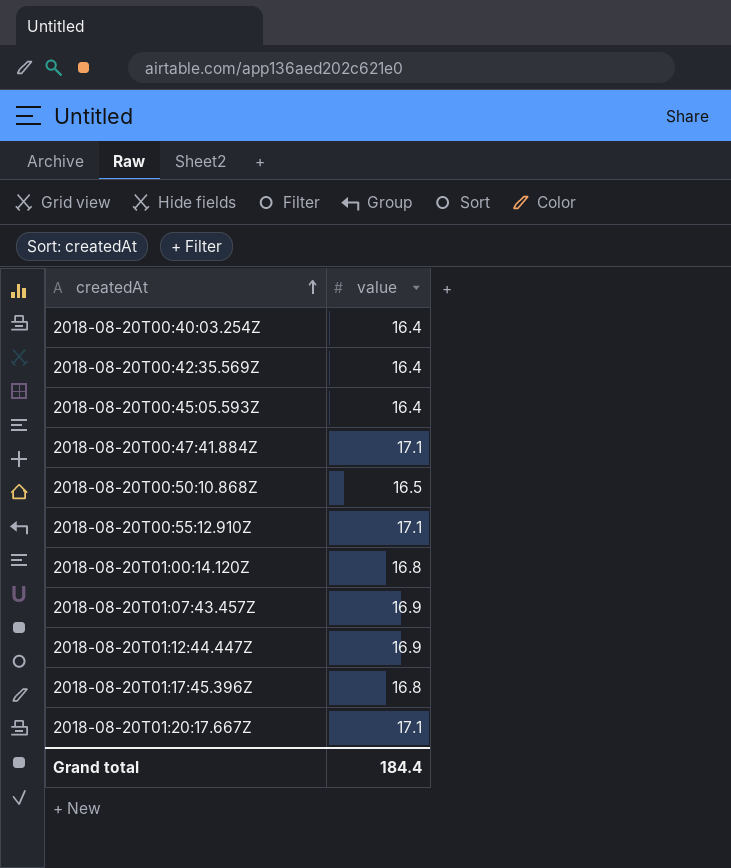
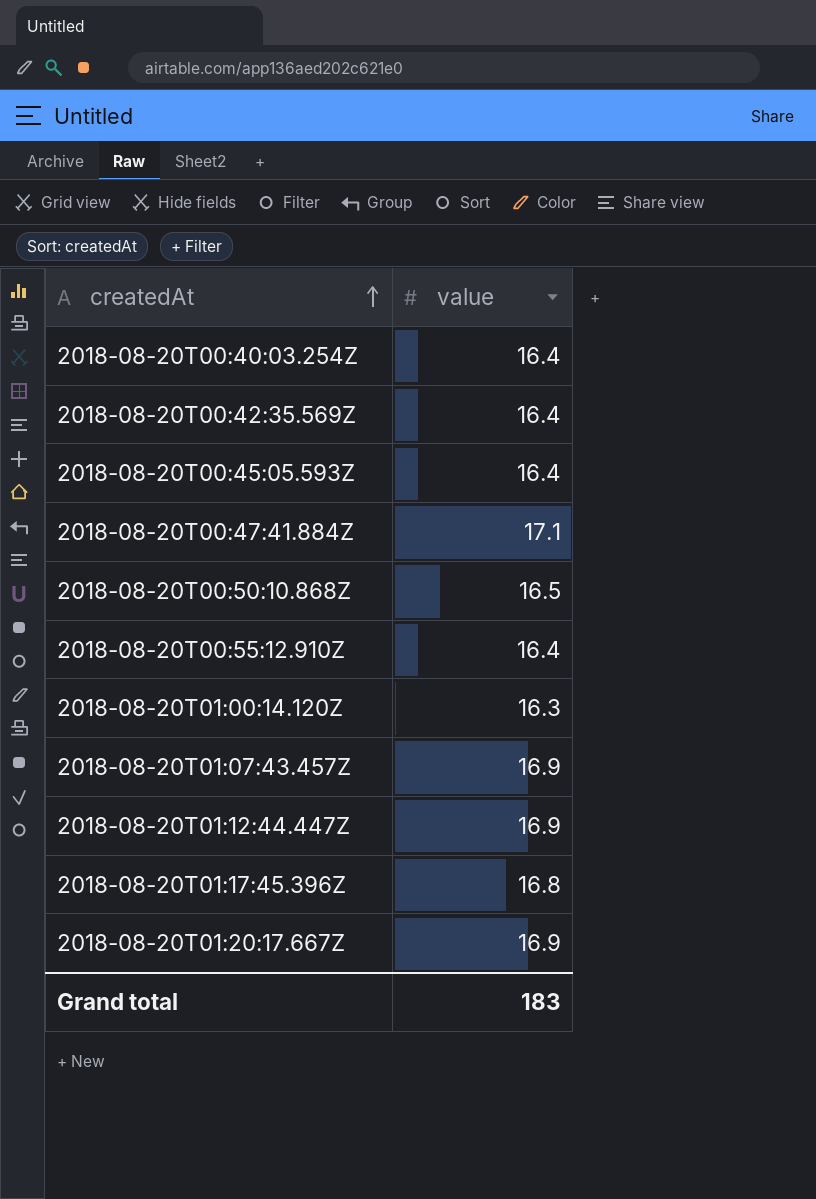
2018-08-20T00:55:12.910Z | value: 17.1 -> 16.4
2018-08-20T01:00:14.120Z | value: 16.8 -> 16.3
2018-08-20T01:20:17.667Z | value: 17.1 -> 16.9
Grand total | value: 184.4 -> 183

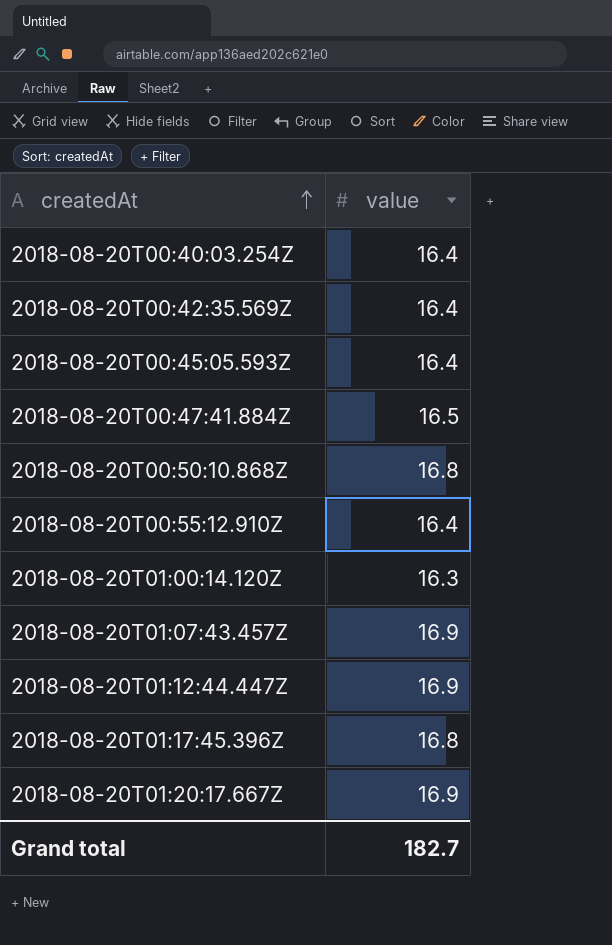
2018-08-20T00:47:41.884Z | value: 17.1 -> 16.5
2018-08-20T00:50:10.868Z | value: 16.5 -> 16.8
Grand total | value: 183 -> 182.7

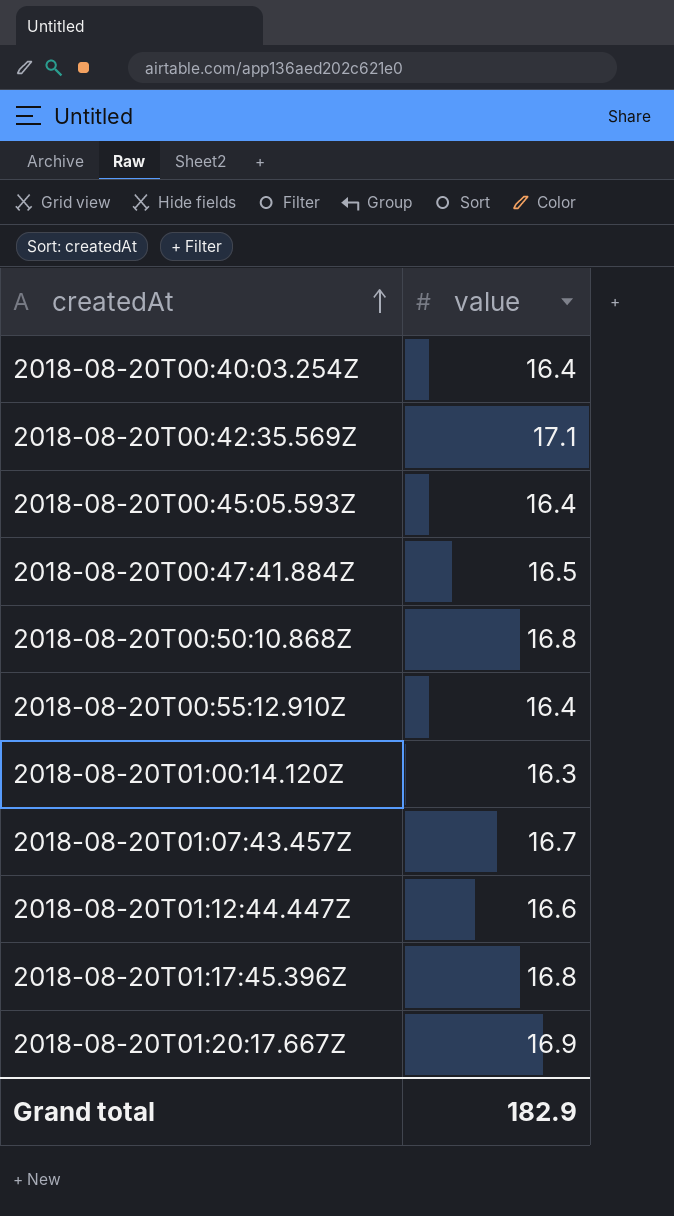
2018-08-20T00:42:35.569Z | value: 16.4 -> 17.1
2018-08-20T01:07:43.457Z | value: 16.9 -> 16.7
2018-08-20T01:12:44.447Z | value: 16.9 -> 16.6
Grand total | value: 182.7 -> 182.9

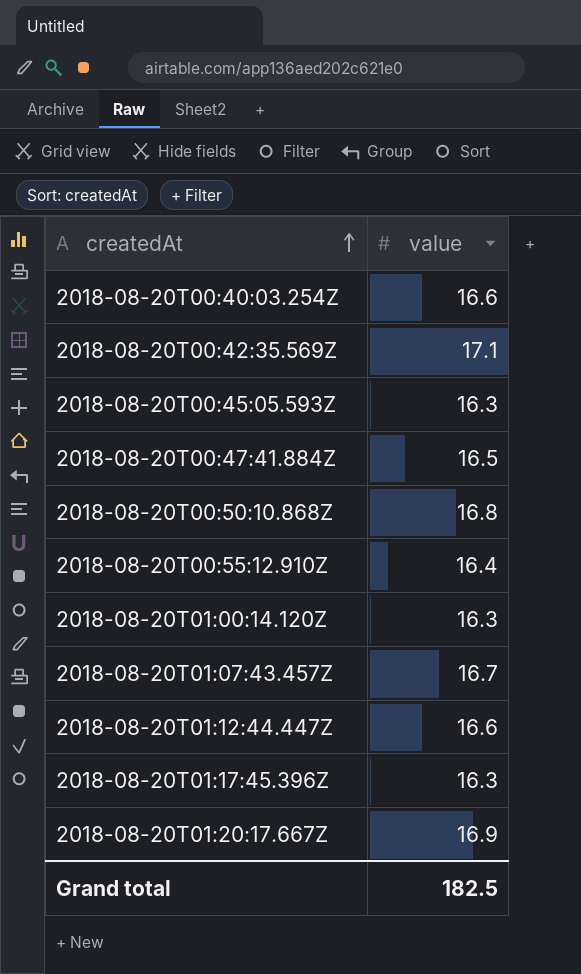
2018-08-20T00:40:03.254Z | value: 16.4 -> 16.6
2018-08-20T00:45:05.593Z | value: 16.4 -> 16.3
2018-08-20T01:17:45.396Z | value: 16.8 -> 16.3
Grand total | value: 182.9 -> 182.5

